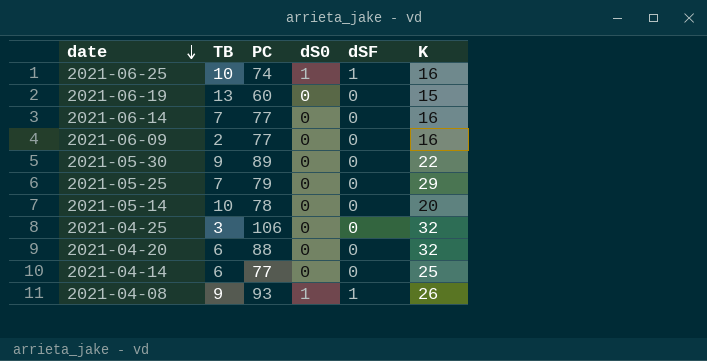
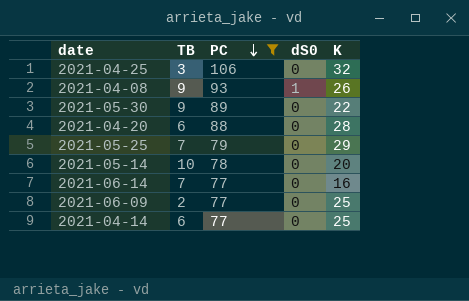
filter: none -> PC >= 77
row order: date descending -> PC descending
column dSF | position: 5 -> none
2021-04-20 | K: 32 -> 28
2021-06-09 | K: 16 -> 25

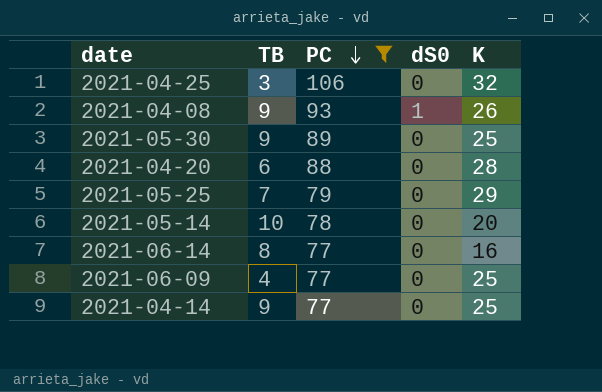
2021-05-30 | K: 22 -> 25
2021-06-14 | TB: 7 -> 8
2021-06-09 | TB: 2 -> 4
2021-04-14 | TB: 6 -> 9

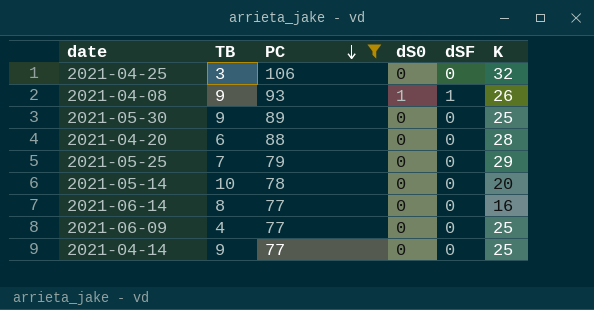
column dSF | position: none -> 5

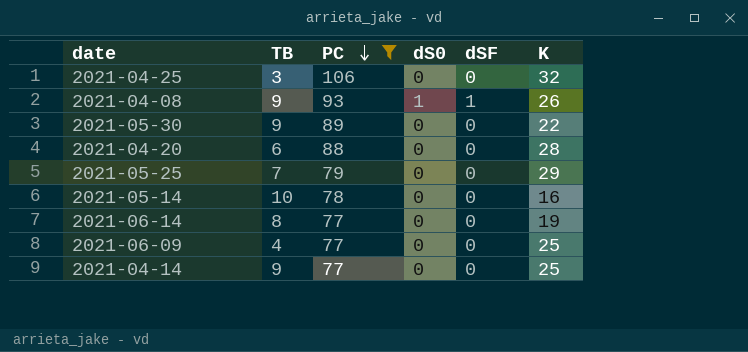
2021-05-30 | K: 25 -> 22
2021-05-14 | K: 20 -> 16
2021-06-14 | K: 16 -> 19

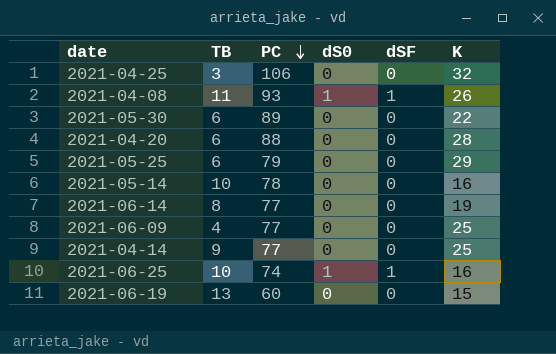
filter: PC >= 77 -> none
2021-04-08 | TB: 9 -> 11
2021-05-30 | TB: 9 -> 6
2021-05-25 | TB: 7 -> 6

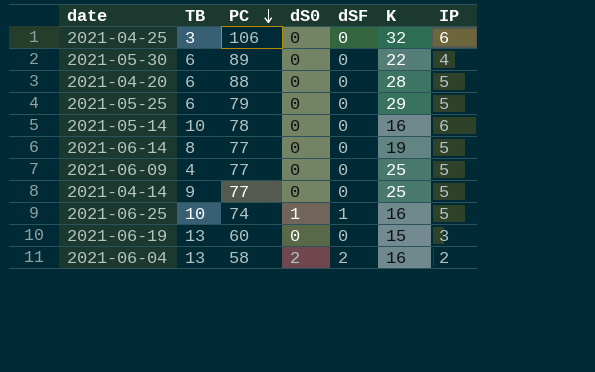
column IP | position: none -> 7
row 2021-04-08: 11 | 93 | 1 | 1 | 26 -> none
row 2021-06-04: none -> 13 | 58 | 2 | 2 | 16 | 2

